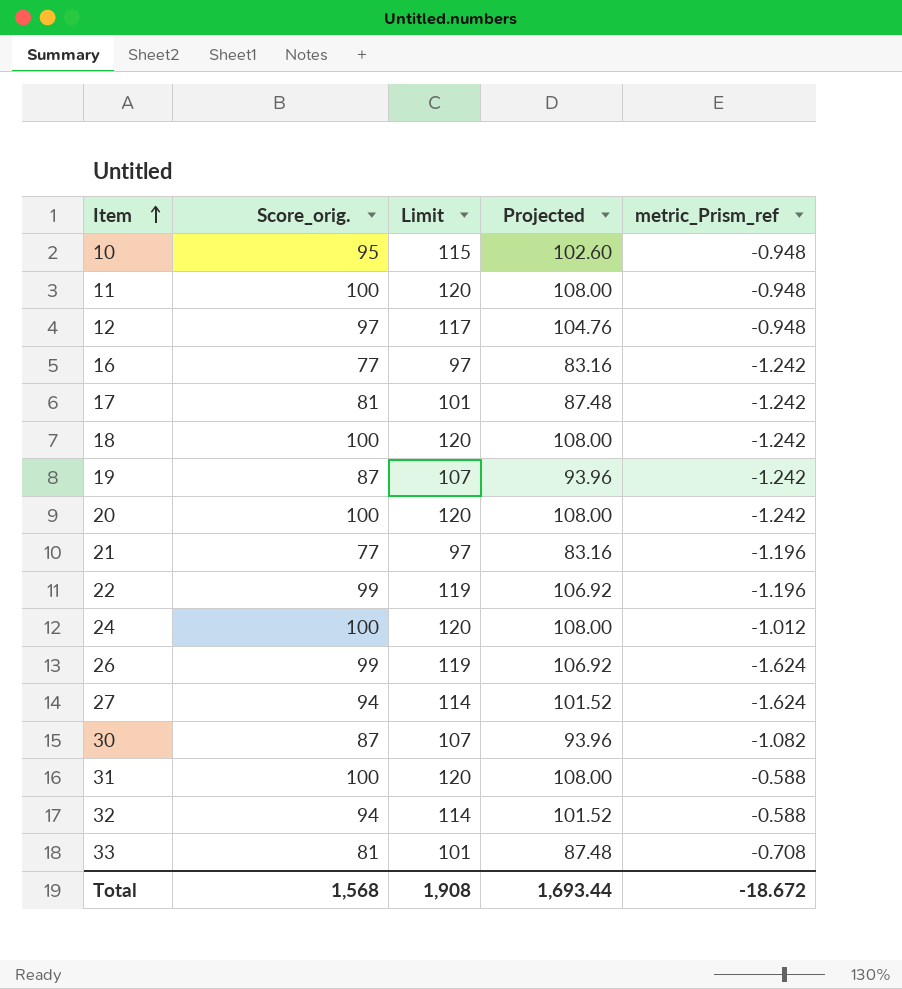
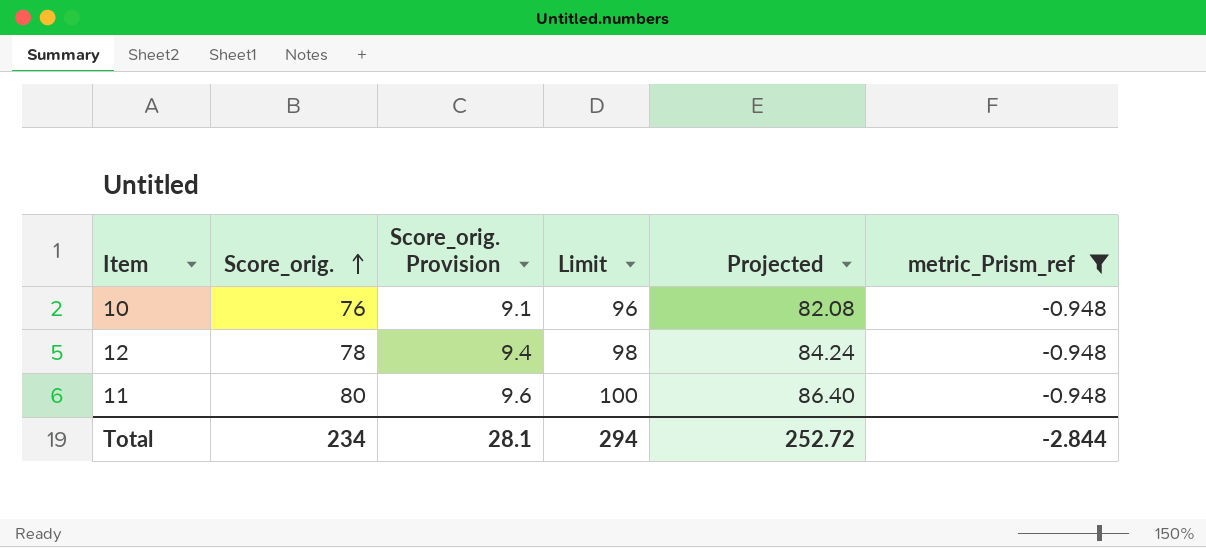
filter: none -> metric_Prism_ref = -0.948
row order: Item ascending -> Score_orig. ascending
column Score_orig. Provision | formula: none -> [Score_orig.] * 0.12
10 | Score_orig.: 95 -> 76
10 | Limit: 115 -> 96
10 | Projected: 102.60 -> 82.08
12 | Score_orig.: 97 -> 78
12 | Limit: 117 -> 98
12 | Projected: 104.76 -> 84.24
11 | Score_orig.: 100 -> 80
11 | Limit: 120 -> 100
11 | Projected: 108.00 -> 86.40
Total | Score_orig.: 1,568 -> 234
Total | Limit: 1,908 -> 294
Total | Projected: 1,693.44 -> 252.72
Total | metric_Prism_ref: -18.672 -> -2.844

